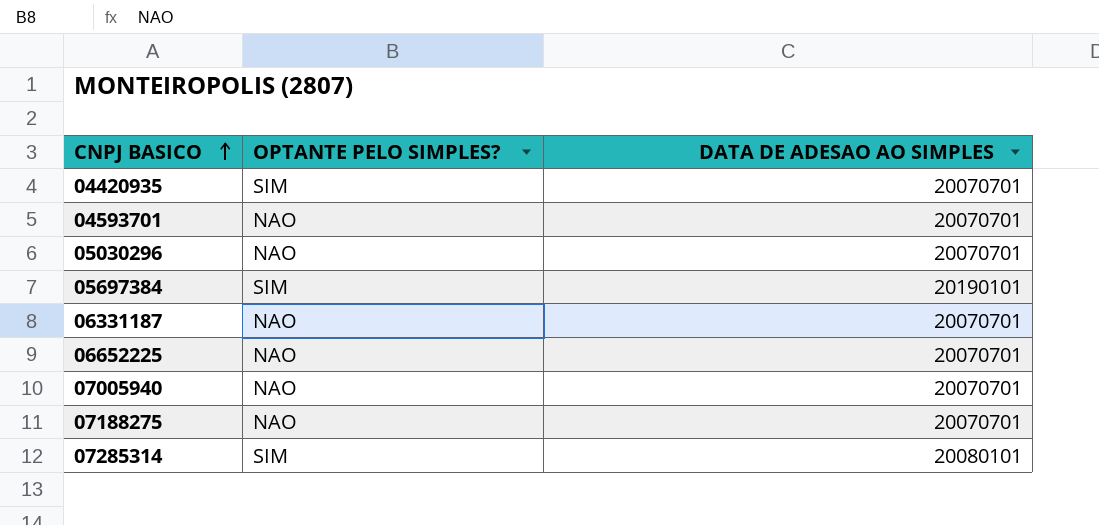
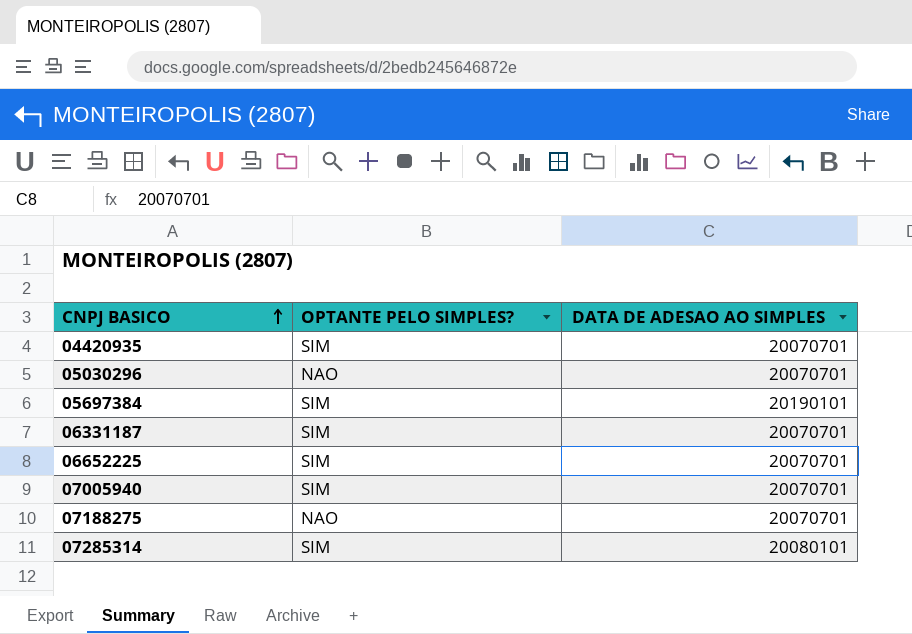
row 04593701: NAO | 20070701 -> none
06331187 | OPTANTE PELO SIMPLES?: NAO -> SIM
06652225 | OPTANTE PELO SIMPLES?: NAO -> SIM
07005940 | OPTANTE PELO SIMPLES?: NAO -> SIM

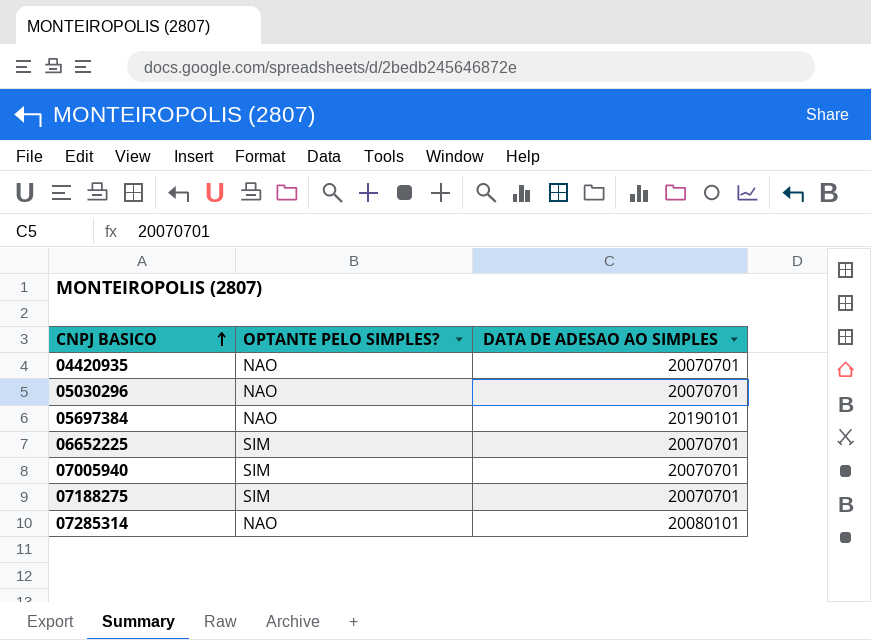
row 06331187: SIM | 20070701 -> none
04420935 | OPTANTE PELO SIMPLES?: SIM -> NAO
05697384 | OPTANTE PELO SIMPLES?: SIM -> NAO
07188275 | OPTANTE PELO SIMPLES?: NAO -> SIM
07285314 | OPTANTE PELO SIMPLES?: SIM -> NAO

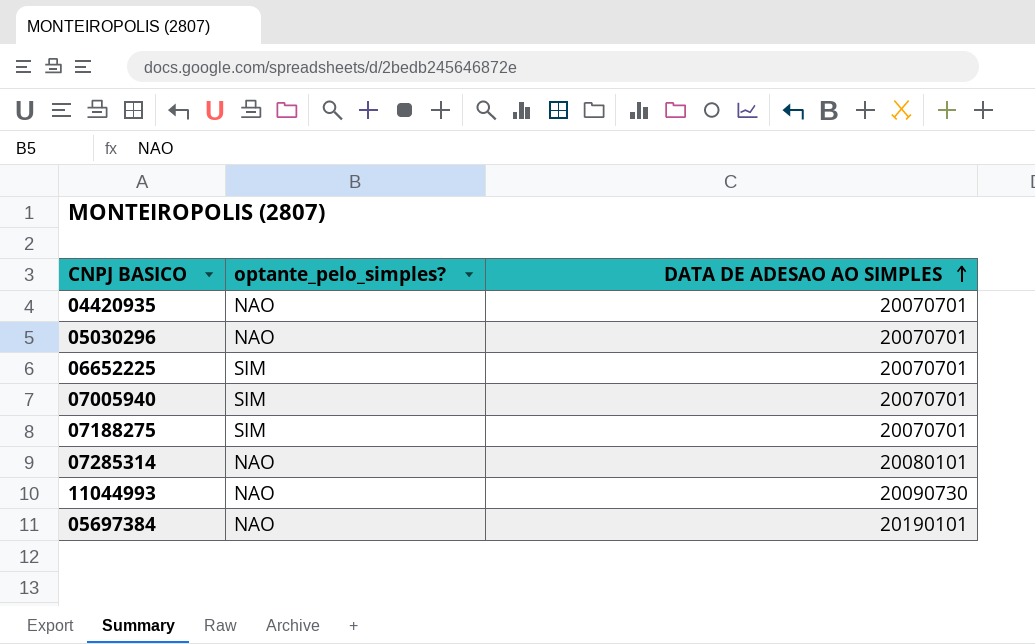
row order: CNPJ BASICO ascending -> DATA DE ADESAO AO SIMPLES ascending
column name: OPTANTE PELO SIMPLES? -> optante_pelo_simples?
row 11044993: none -> NAO | 20090730

